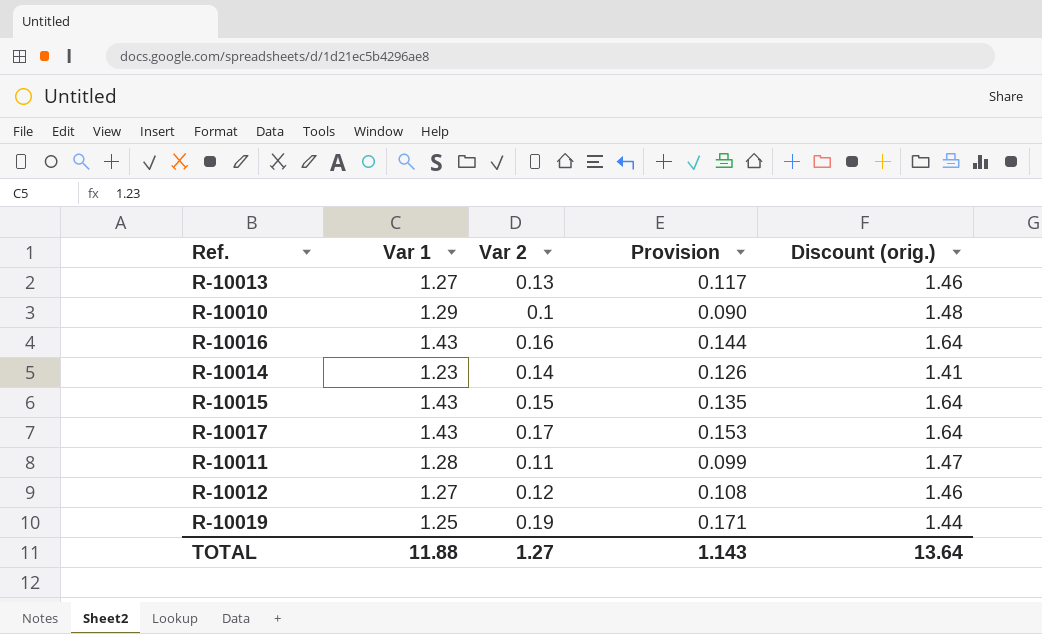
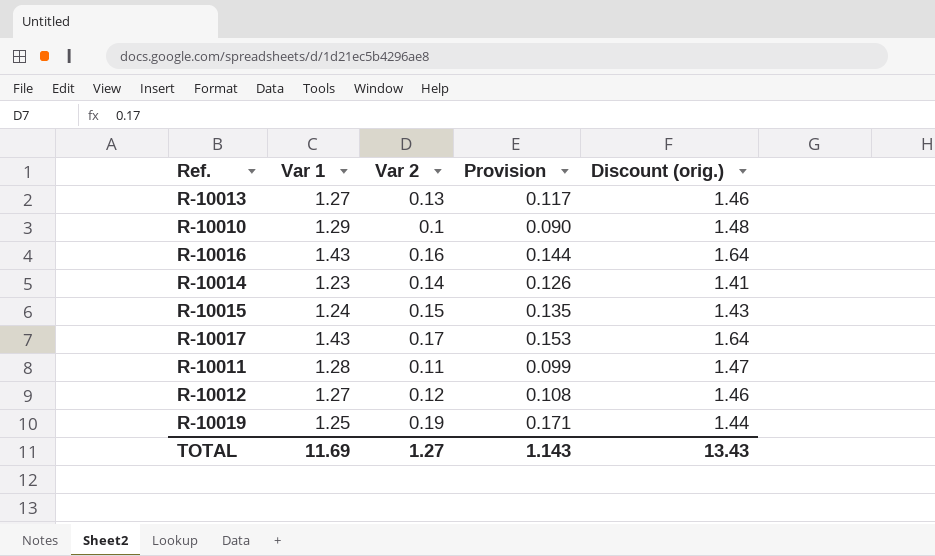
R-10015 | Var 1: 1.43 -> 1.24
R-10015 | Discount (orig.): 1.64 -> 1.43
TOTAL | Var 1: 11.88 -> 11.69
TOTAL | Discount (orig.): 13.64 -> 13.43

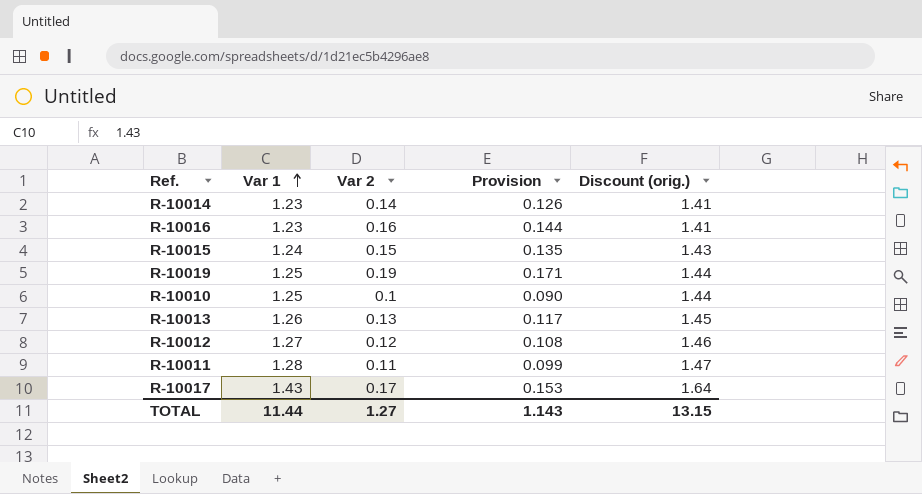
row order: none -> Var 1 ascending
R-10016 | Var 1: 1.43 -> 1.23
R-10016 | Discount (orig.): 1.64 -> 1.41
R-10010 | Var 1: 1.29 -> 1.25
R-10010 | Discount (orig.): 1.48 -> 1.44
R-10013 | Var 1: 1.27 -> 1.26
R-10013 | Discount (orig.): 1.46 -> 1.45
TOTAL | Var 1: 11.69 -> 11.44
TOTAL | Discount (orig.): 13.43 -> 13.15

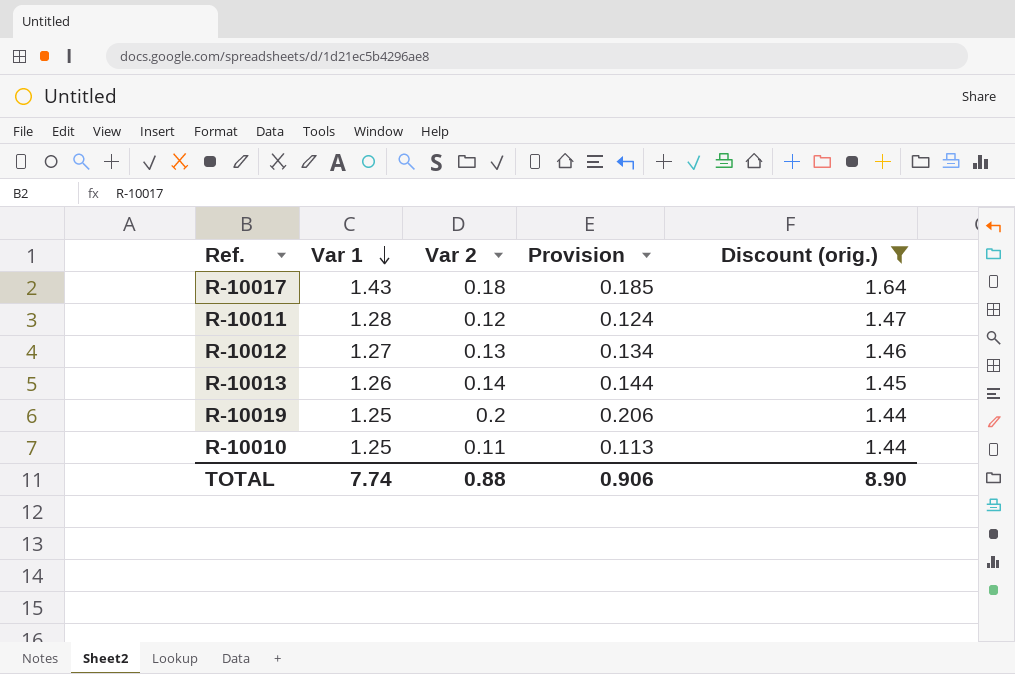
filter: none -> Discount (orig.) >= 1.44
row order: Var 1 ascending -> Var 1 descending
column Provision | formula: [Var 2] * 0.9 -> [Var 2] * 1.03
R-10017 | Var 2: 0.17 -> 0.18
R-10011 | Var 2: 0.11 -> 0.12
R-10012 | Var 2: 0.12 -> 0.13
R-10013 | Var 2: 0.13 -> 0.14
R-10019 | Var 2: 0.19 -> 0.2
R-10010 | Var 2: 0.1 -> 0.11
TOTAL | Var 1: 11.44 -> 7.74
TOTAL | Var 2: 1.27 -> 0.88
TOTAL | Provision: 1.143 -> 0.906
TOTAL | Discount (orig.): 13.15 -> 8.90

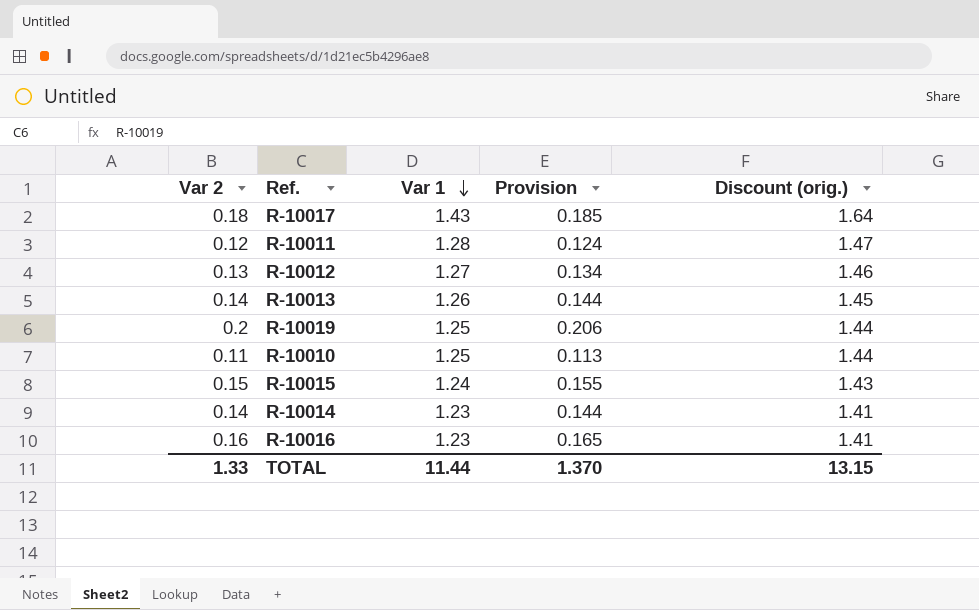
filter: Discount (orig.) >= 1.44 -> none
column Var 2 | position: 3 -> 1
TOTAL | Var 2: 0.88 -> 1.33
TOTAL | Var 1: 7.74 -> 11.44
TOTAL | Provision: 0.906 -> 1.370
TOTAL | Discount (orig.): 8.90 -> 13.15

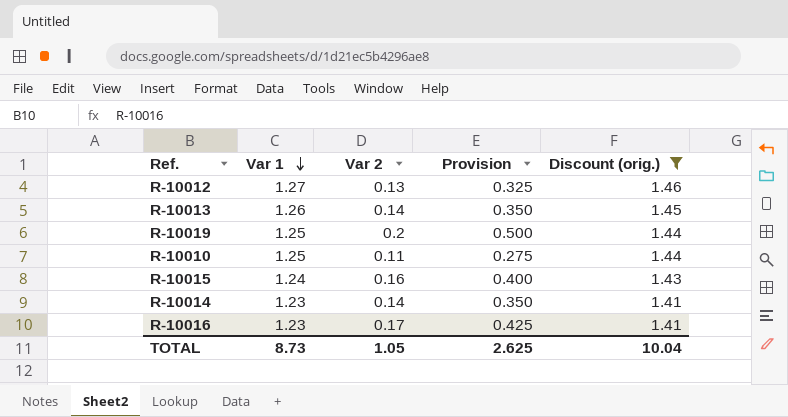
filter: none -> Discount (orig.) <= 1.46
column Var 2 | position: 1 -> 3
column Provision | formula: [Var 2] * 1.03 -> [Var 2] * 2.5
R-10015 | Var 2: 0.15 -> 0.16
R-10016 | Var 2: 0.16 -> 0.17
TOTAL | Var 1: 11.44 -> 8.73
TOTAL | Var 2: 1.33 -> 1.05
TOTAL | Provision: 1.370 -> 2.625
TOTAL | Discount (orig.): 13.15 -> 10.04

